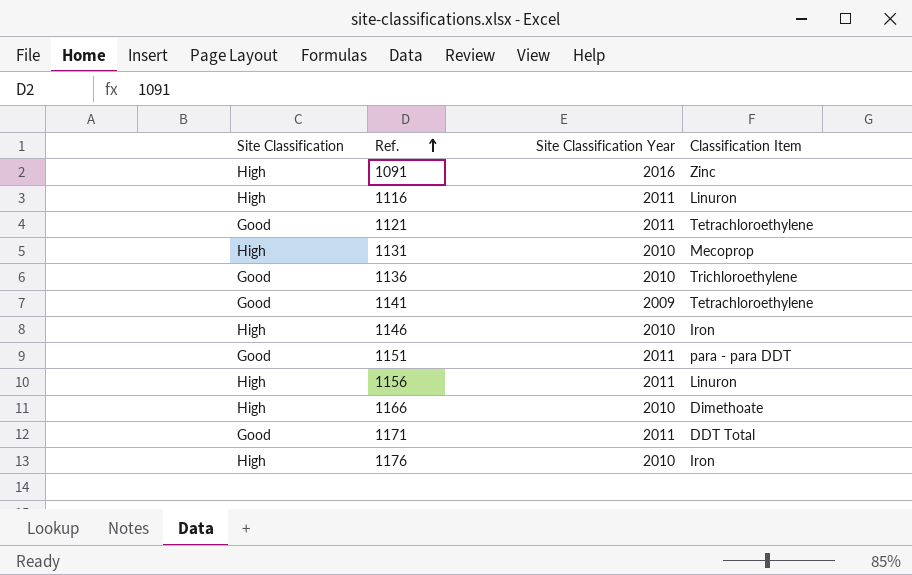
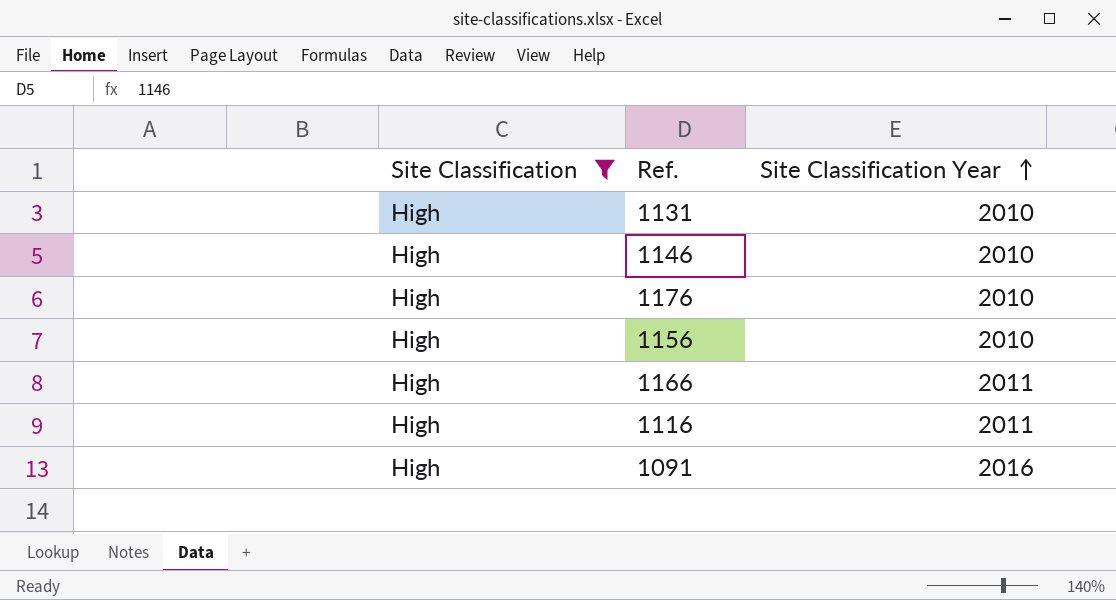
filter: none -> Site Classification = High
row order: Ref. ascending -> Site Classification Year ascending
column Classification Item | position: 4 -> none
1156 | Site Classification Year: 2011 -> 2010
1166 | Site Classification Year: 2010 -> 2011

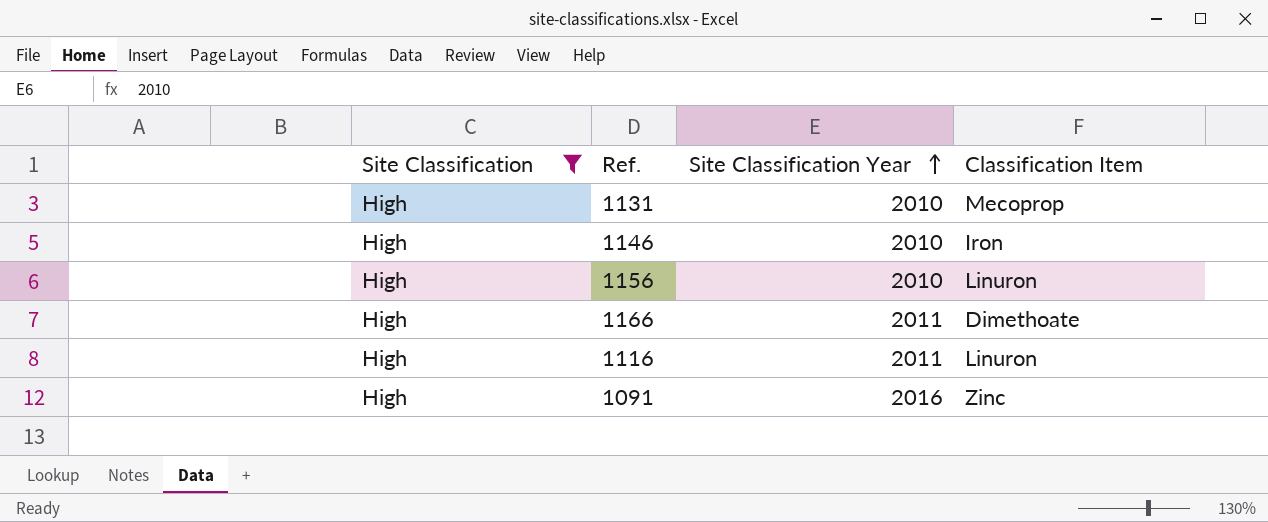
column Classification Item | position: none -> 4
row 1176: High | 2010 -> none

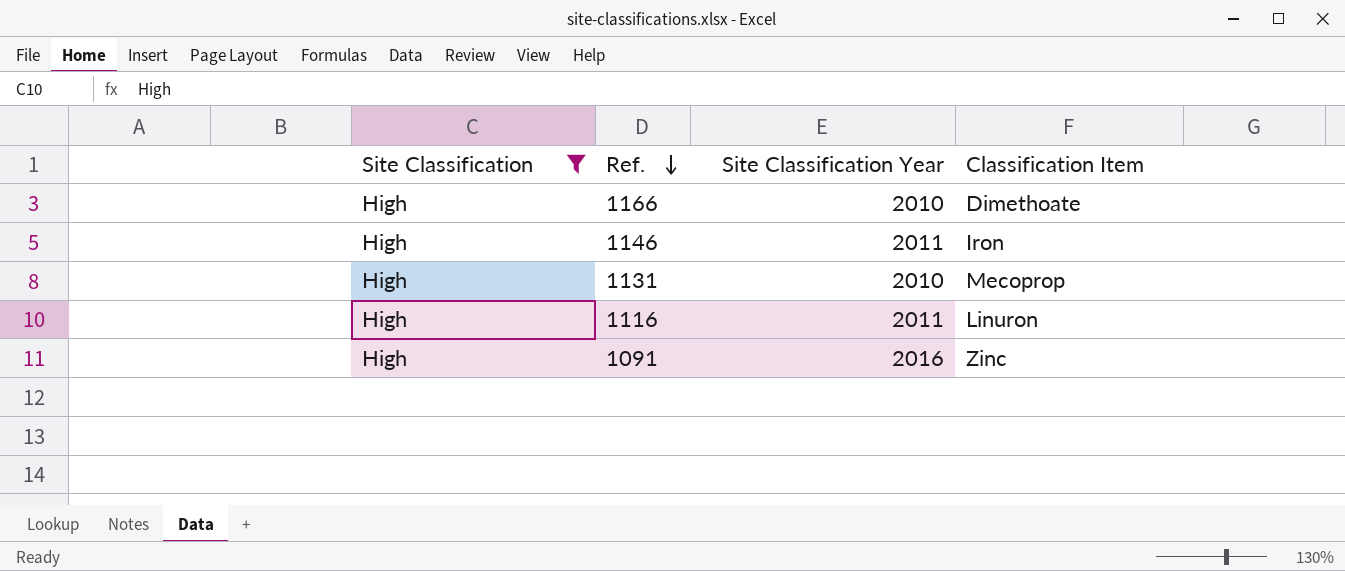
row order: Site Classification Year ascending -> Ref. descending
row 1156: High | 2010 | Linuron -> none
1166 | Site Classification Year: 2011 -> 2010
1146 | Site Classification Year: 2010 -> 2011

